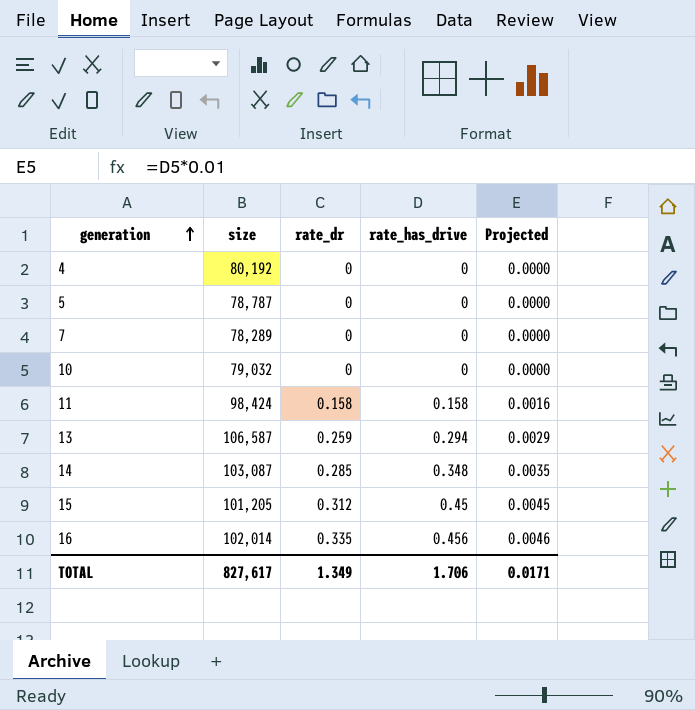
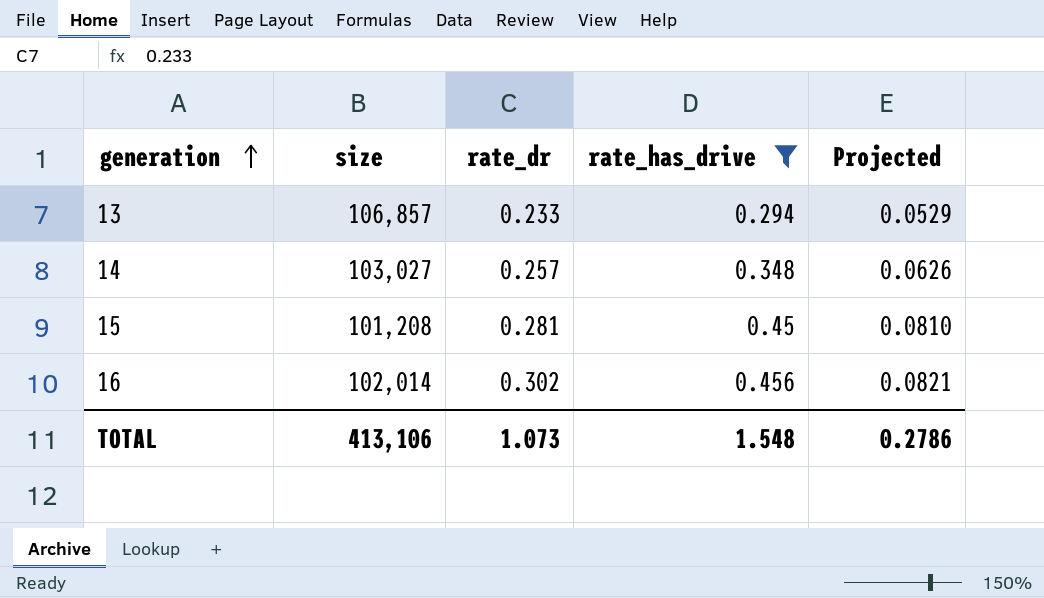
filter: none -> rate_has_drive >= 0.294
column Projected | formula: [rate_has_drive] * 0.01 -> [rate_has_drive] * 0.18
13 | size: 106,587 -> 106,857
13 | rate_dr: 0.259 -> 0.233
14 | size: 103,087 -> 103,027
14 | rate_dr: 0.285 -> 0.257
15 | size: 101,205 -> 101,208
15 | rate_dr: 0.312 -> 0.281
16 | rate_dr: 0.335 -> 0.302
TOTAL | size: 827,617 -> 413,106
TOTAL | rate_dr: 1.349 -> 1.073
TOTAL | rate_has_drive: 1.706 -> 1.548
TOTAL | Projected: 0.0171 -> 0.2786

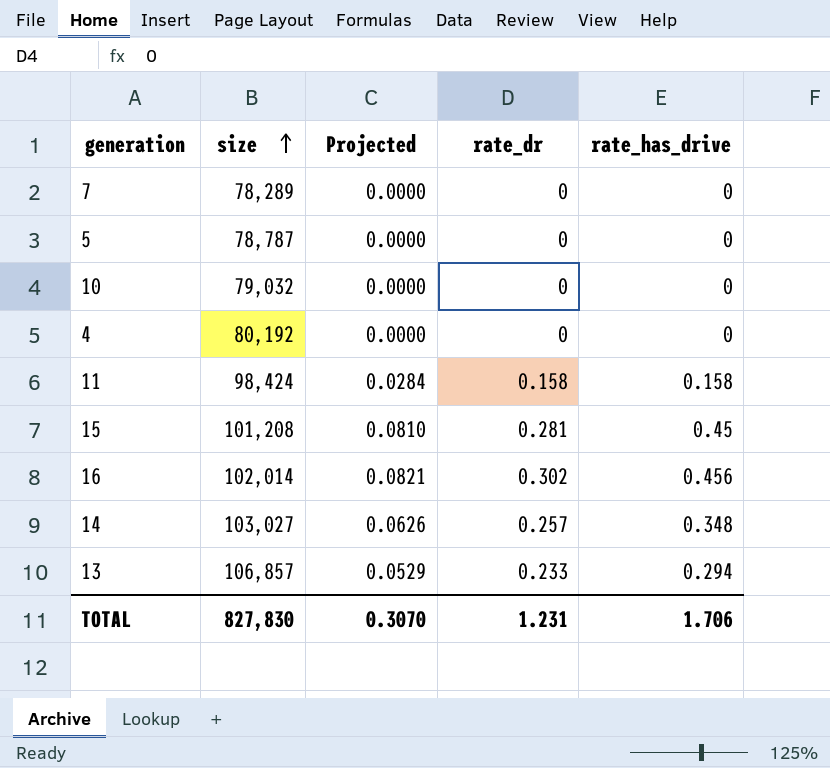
filter: rate_has_drive >= 0.294 -> none
row order: generation ascending -> size ascending
column Projected | position: 5 -> 3
TOTAL | size: 413,106 -> 827,830
TOTAL | Projected: 0.2786 -> 0.3070
TOTAL | rate_dr: 1.073 -> 1.231
TOTAL | rate_has_drive: 1.548 -> 1.706

